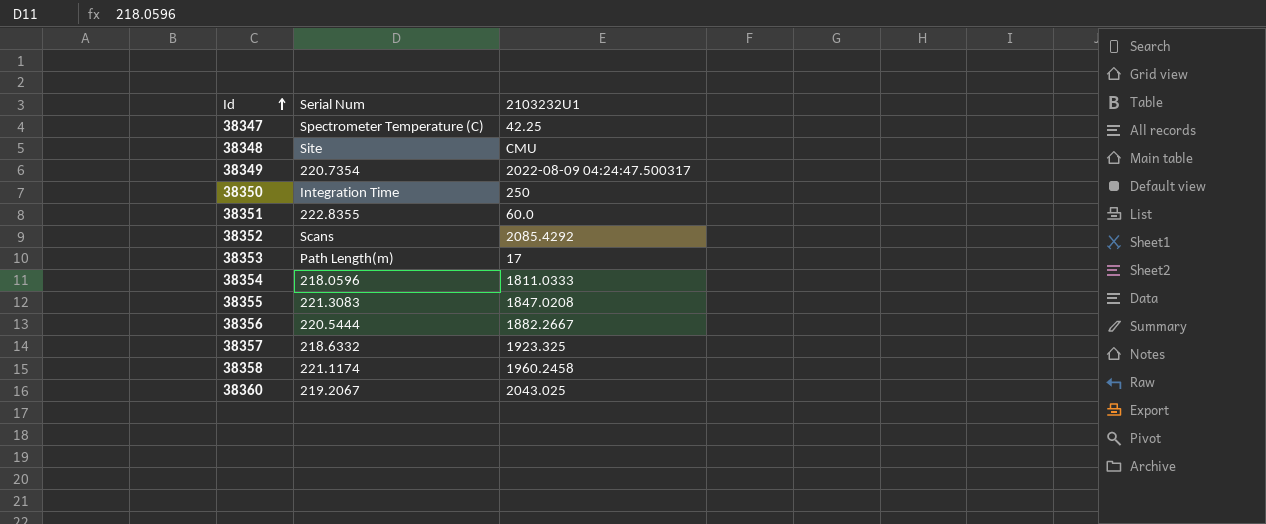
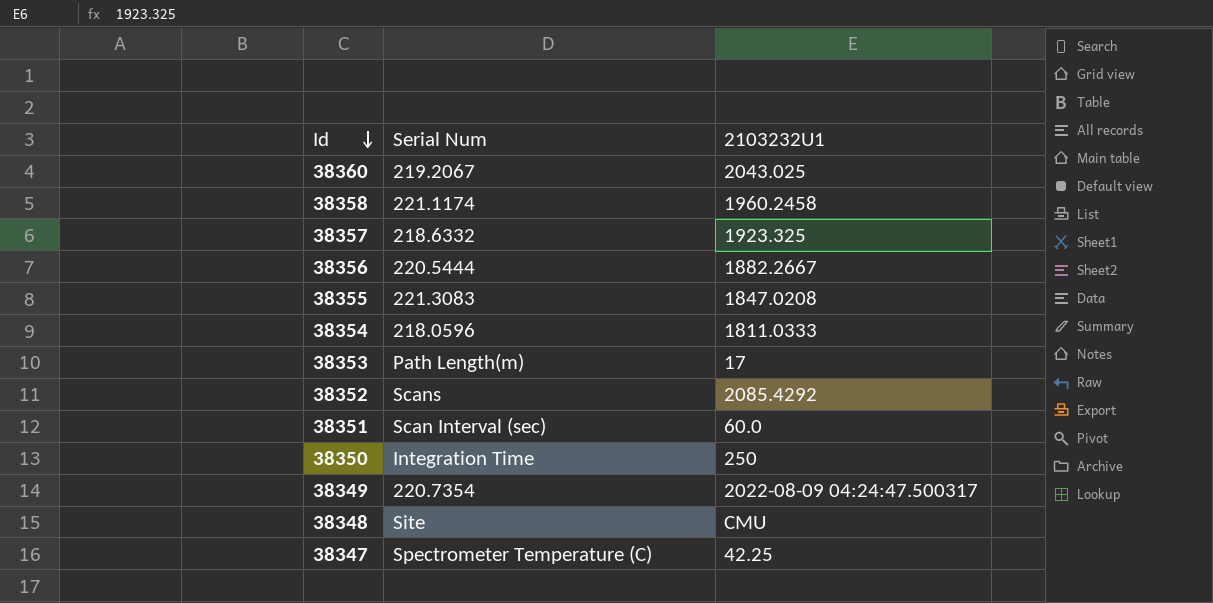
row order: Id ascending -> Id descending
38351 | Serial Num: 222.8355 -> Scan Interval (sec)

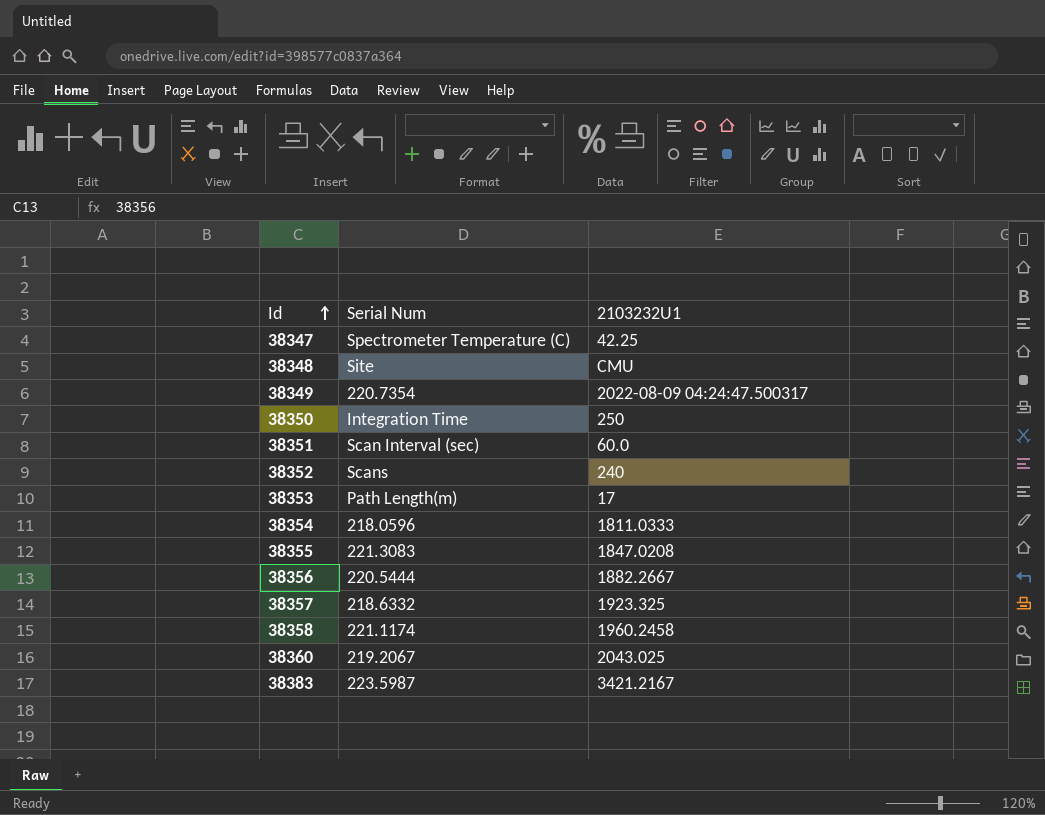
row order: Id descending -> Id ascending
38352 | 2103232U1: 2085.4292 -> 240
row 38383: none -> 223.5987 | 3421.2167

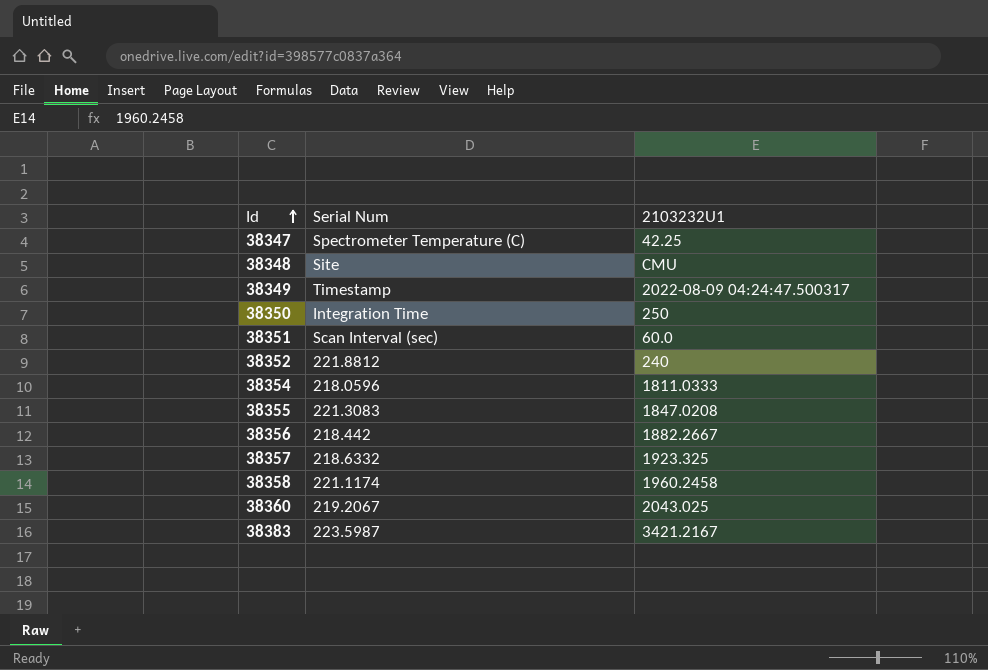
row 38353: Path Length(m) | 17 -> none
38349 | Serial Num: 220.7354 -> Timestamp
38352 | Serial Num: Scans -> 221.8812
38356 | Serial Num: 220.5444 -> 218.442

